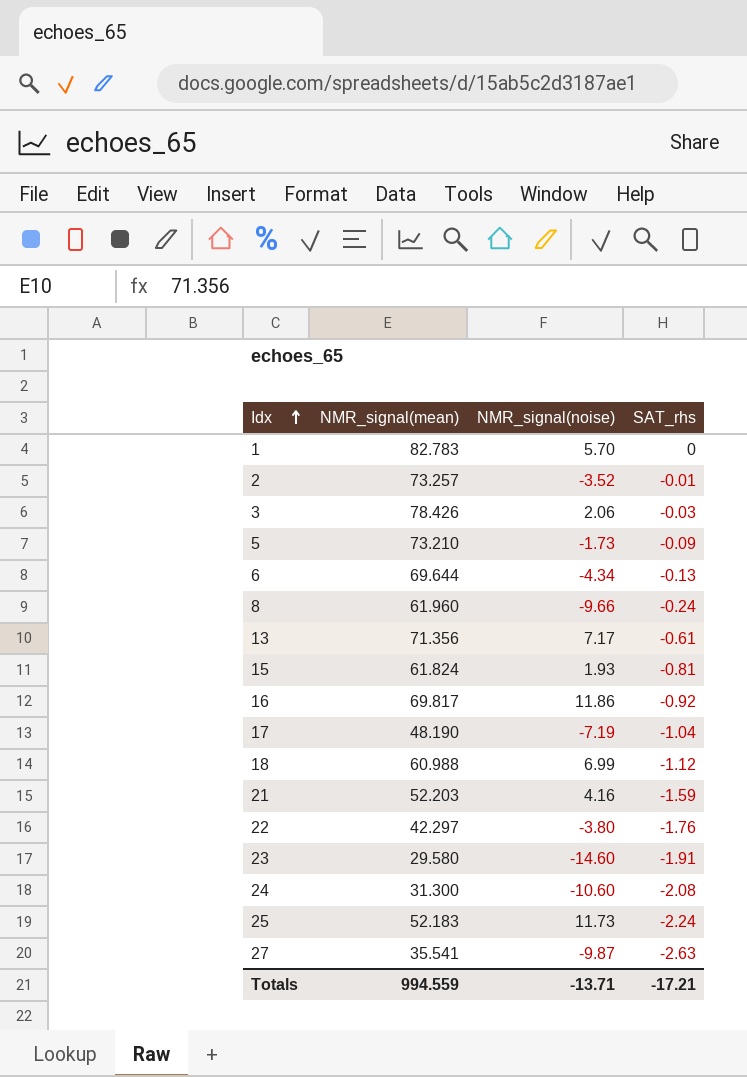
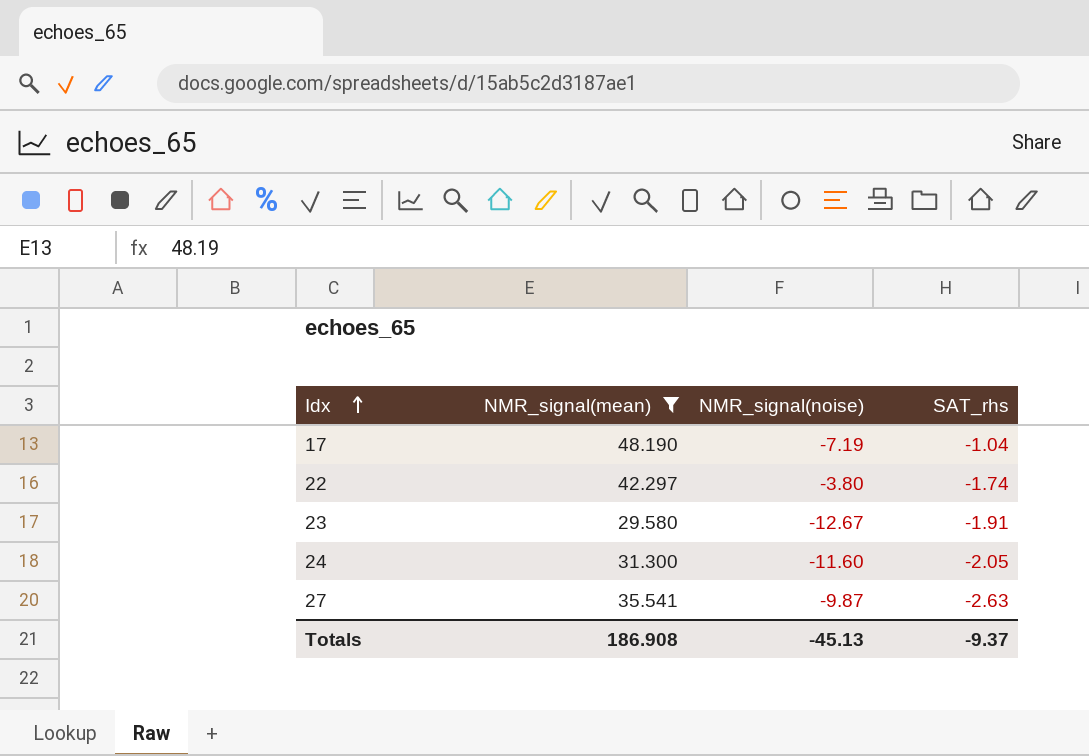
filter: none -> NMR_signal(mean) <= 48.190
22 | SAT_rhs: -1.76 -> -1.74
23 | NMR_signal(noise): -14.60 -> -12.67
24 | NMR_signal(noise): -10.60 -> -11.60
24 | SAT_rhs: -2.08 -> -2.05
Totals | NMR_signal(mean): 994.559 -> 186.908
Totals | NMR_signal(noise): -13.71 -> -45.13
Totals | SAT_rhs: -17.21 -> -9.37

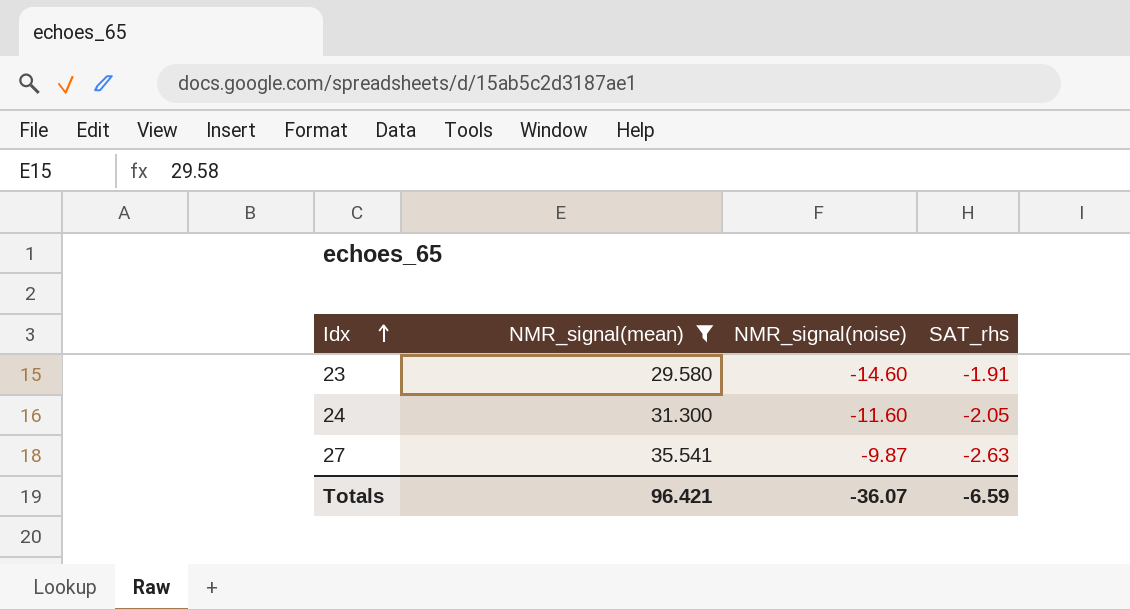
row 17: 48.190 | -7.19 | -1.04 -> none
row 22: 42.297 | -3.80 | -1.74 -> none
23 | NMR_signal(noise): -12.67 -> -14.60
Totals | NMR_signal(mean): 186.908 -> 96.421
Totals | NMR_signal(noise): -45.13 -> -36.07
Totals | SAT_rhs: -9.37 -> -6.59

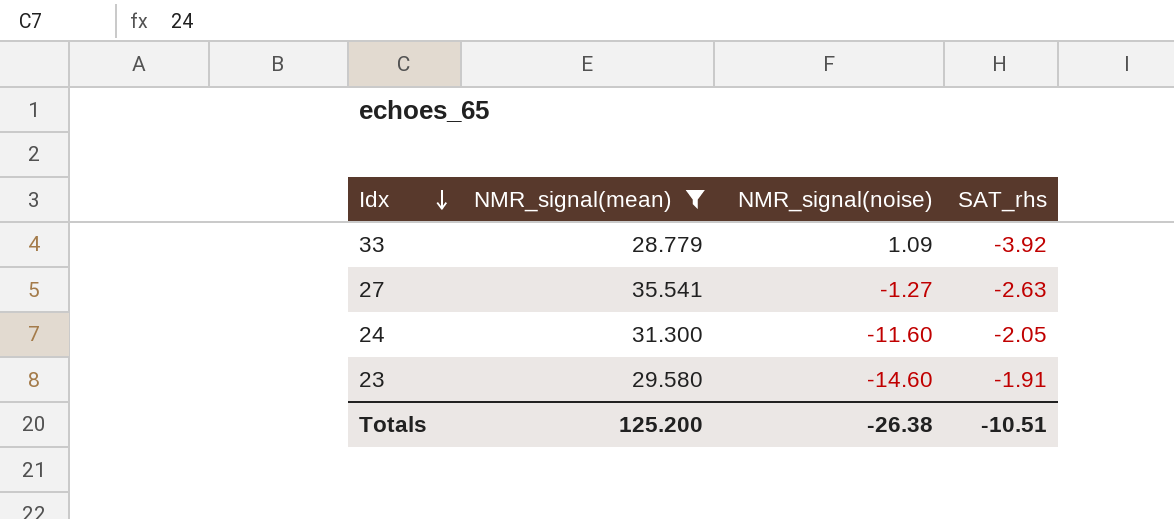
row order: Idx ascending -> Idx descending
row 33: none -> 28.779 | 1.09 | -3.92
27 | NMR_signal(noise): -9.87 -> -1.27
Totals | NMR_signal(mean): 96.421 -> 125.200
Totals | NMR_signal(noise): -36.07 -> -26.38
Totals | SAT_rhs: -6.59 -> -10.51

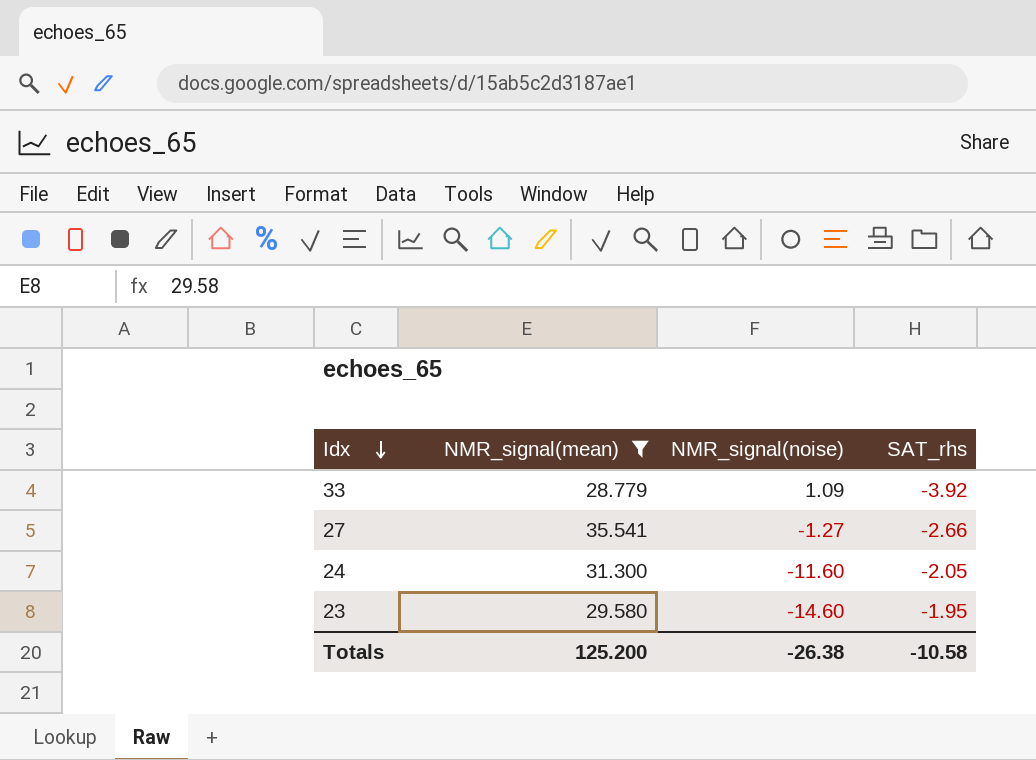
27 | SAT_rhs: -2.63 -> -2.66
23 | SAT_rhs: -1.91 -> -1.95
Totals | SAT_rhs: -10.51 -> -10.58

